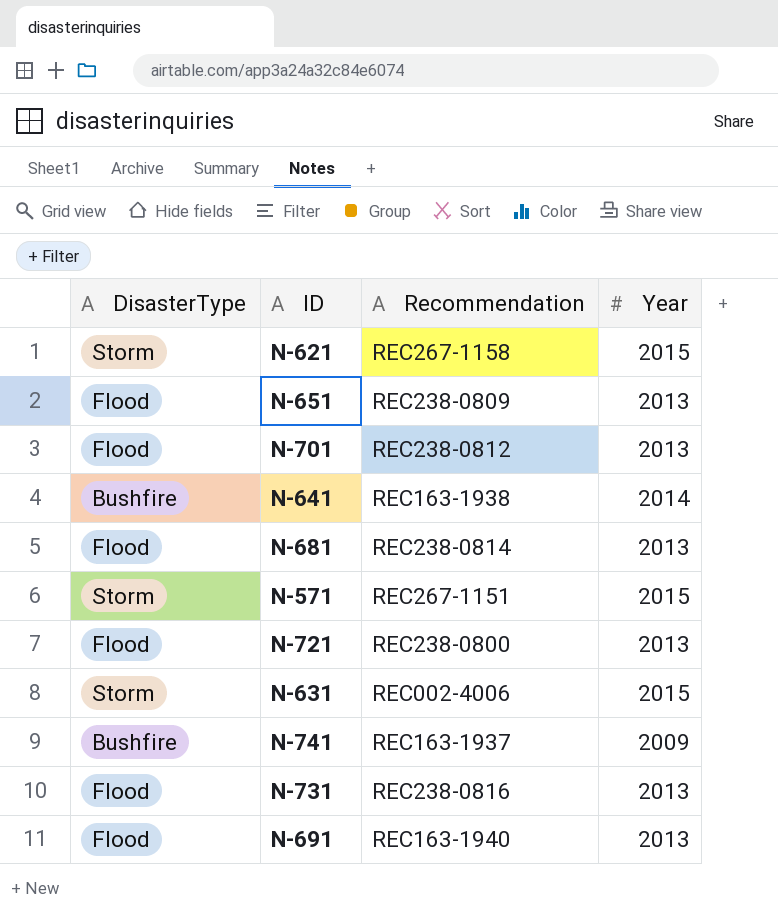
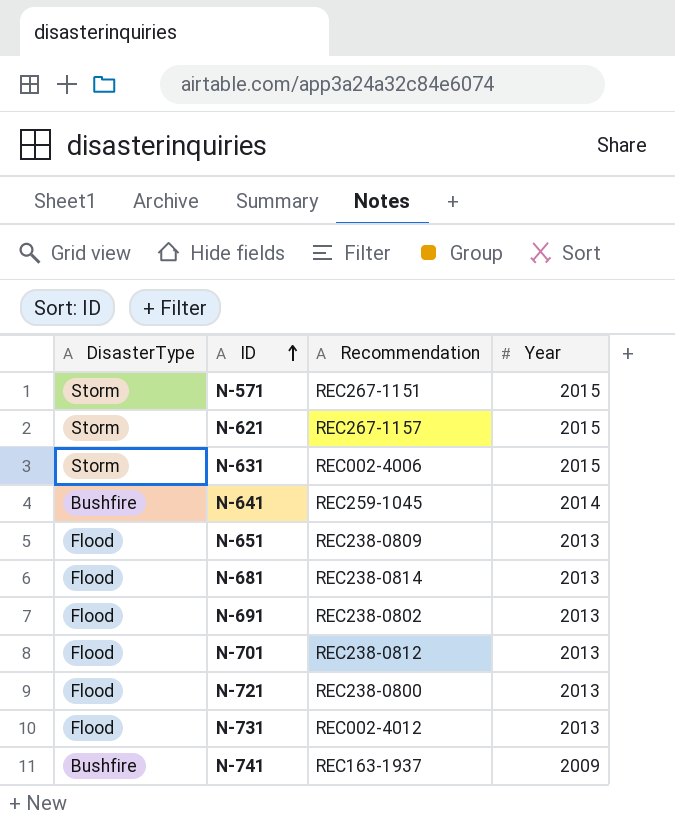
row order: none -> ID ascending
N-621 | Recommendation: REC267-1158 -> REC267-1157
N-641 | Recommendation: REC163-1938 -> REC259-1045
N-691 | Recommendation: REC163-1940 -> REC238-0802
N-731 | Recommendation: REC238-0816 -> REC002-4012

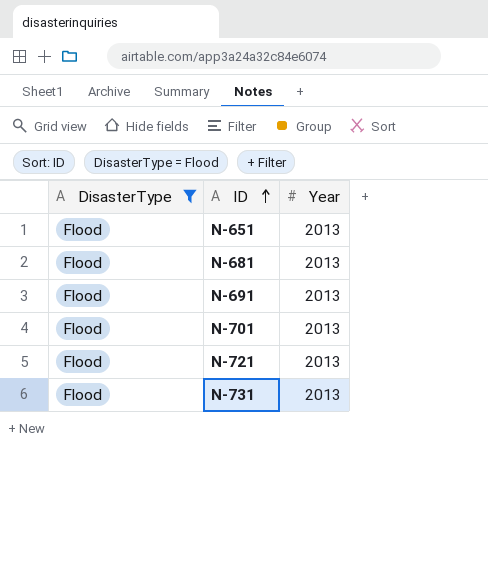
filter: none -> DisasterType = Flood
column Recommendation | position: 3 -> none

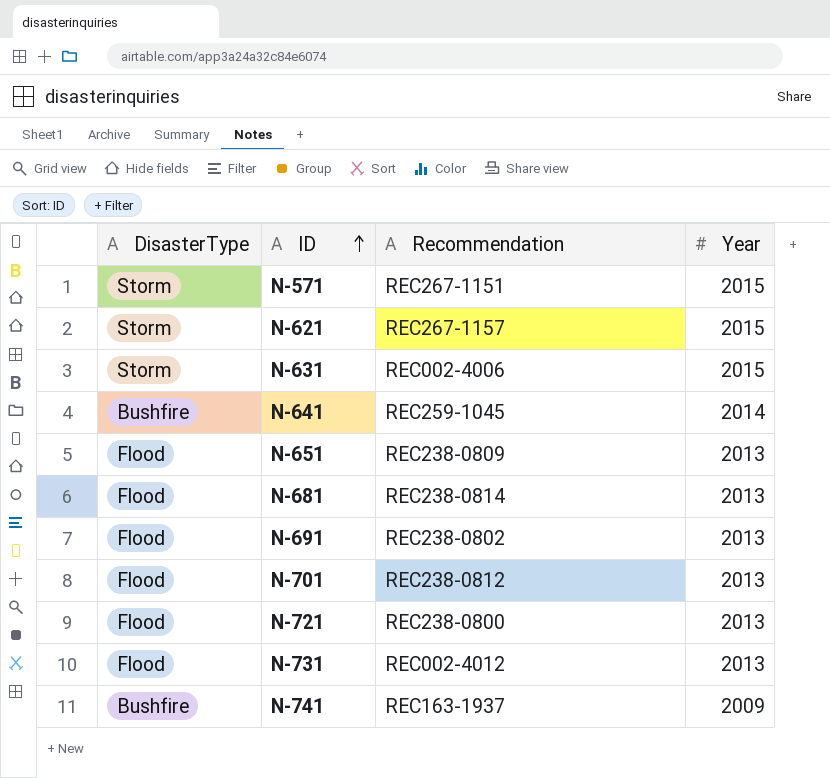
filter: DisasterType = Flood -> none
column Recommendation | position: none -> 3

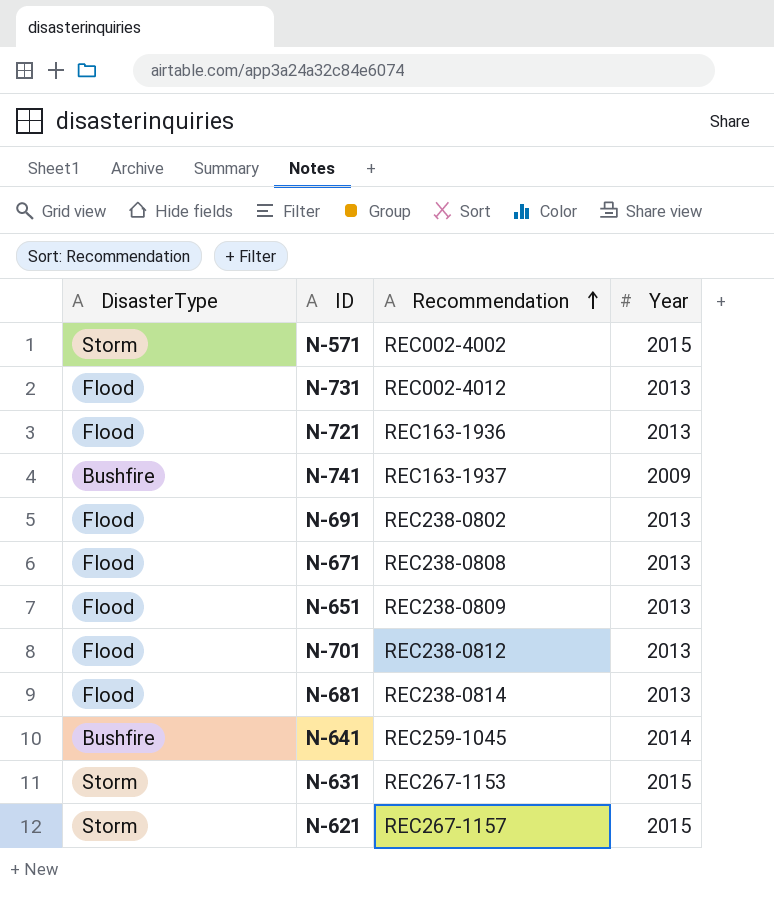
row order: ID ascending -> Recommendation ascending
N-571 | Recommendation: REC267-1151 -> REC002-4002
N-721 | Recommendation: REC238-0800 -> REC163-1936
row N-671: none -> Flood | REC238-0808 | 2013
N-631 | Recommendation: REC002-4006 -> REC267-1153

